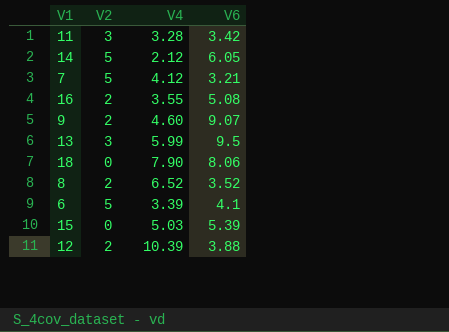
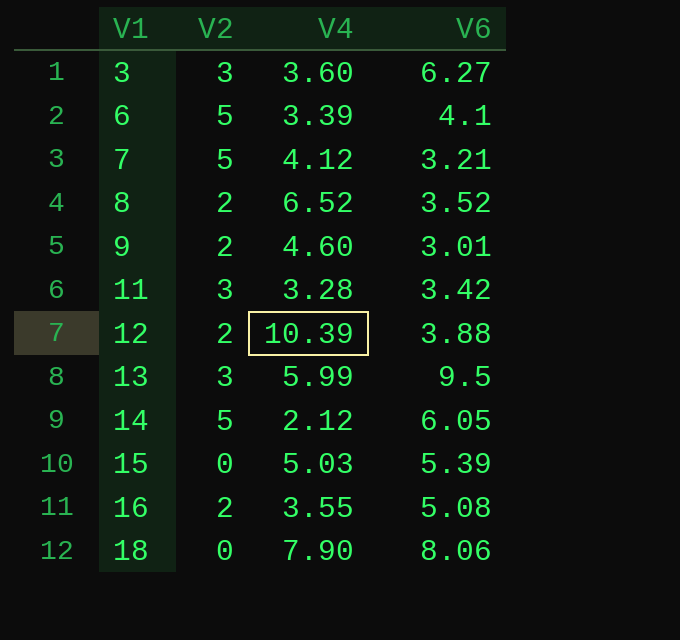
row order: none -> V1 ascending
row 3: none -> 3 | 3.60 | 6.27
9 | V6: 9.07 -> 3.01

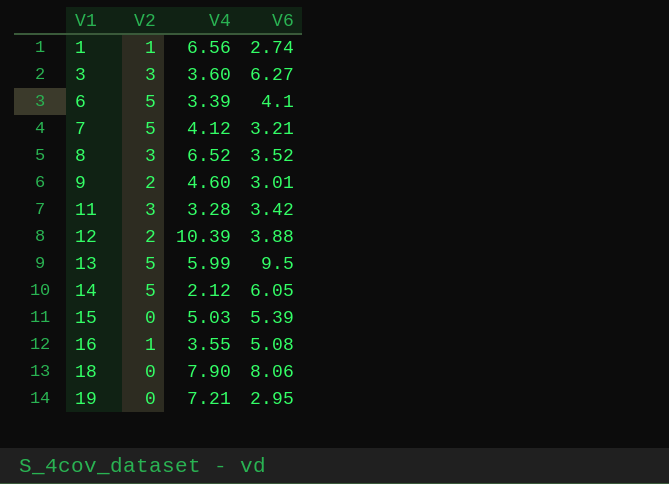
row 1: none -> 1 | 6.56 | 2.74
8 | V2: 2 -> 3
13 | V2: 3 -> 5
16 | V2: 2 -> 1
row 19: none -> 0 | 7.21 | 2.95

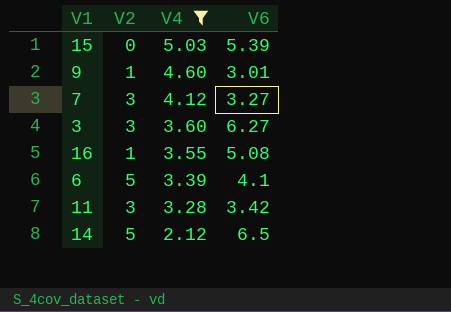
filter: none -> V4 <= 5.03
row order: V1 ascending -> V4 descending
9 | V2: 2 -> 1
7 | V2: 5 -> 3
7 | V6: 3.21 -> 3.27
14 | V6: 6.05 -> 6.5

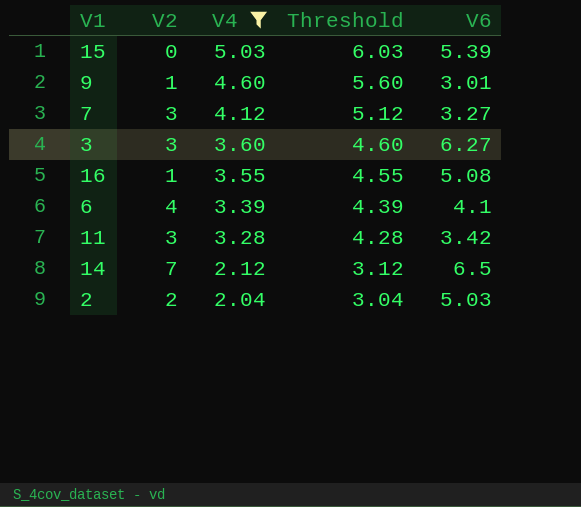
column Threshold | formula: none -> [V4] + 1
6 | V2: 5 -> 4
14 | V2: 5 -> 7
row 2: none -> 2 | 2.04 | 3.04 | 5.03

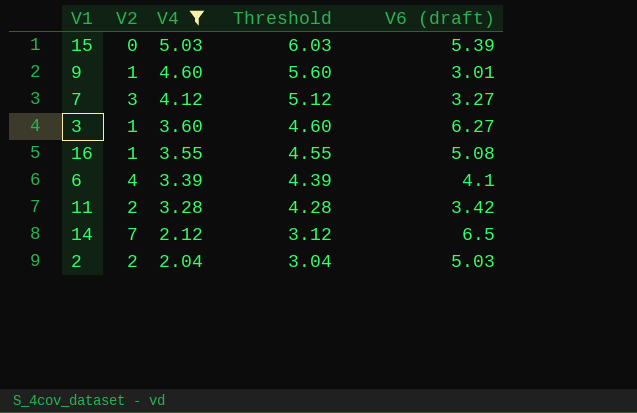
column name: V6 -> V6 (draft)
3 | V2: 3 -> 1
11 | V2: 3 -> 2

